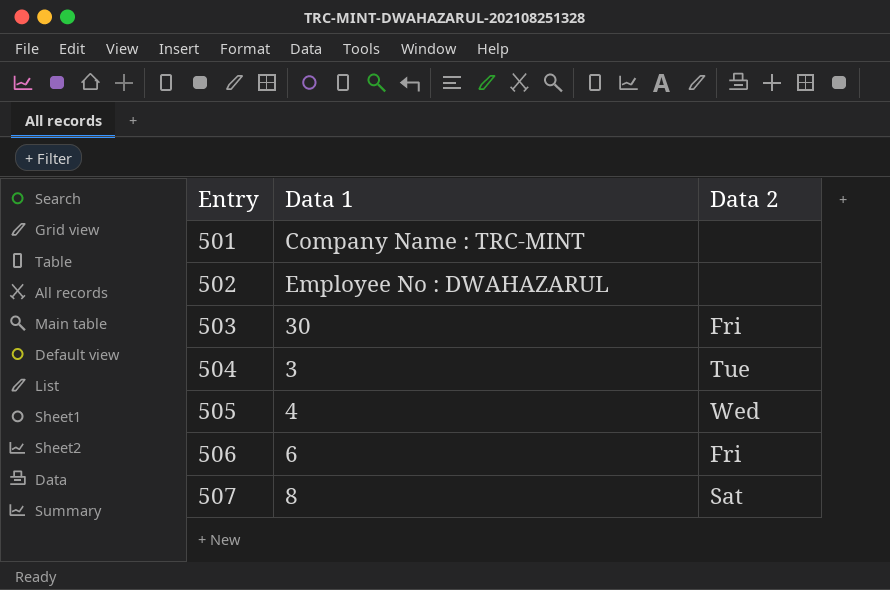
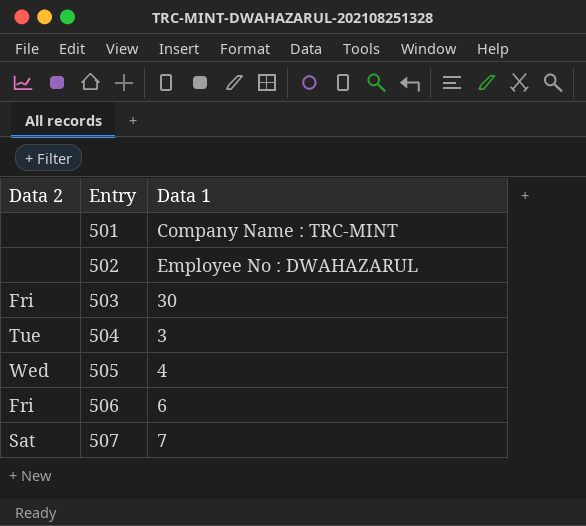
column Data 2 | position: 3 -> 1
507 | Data 1: 8 -> 7

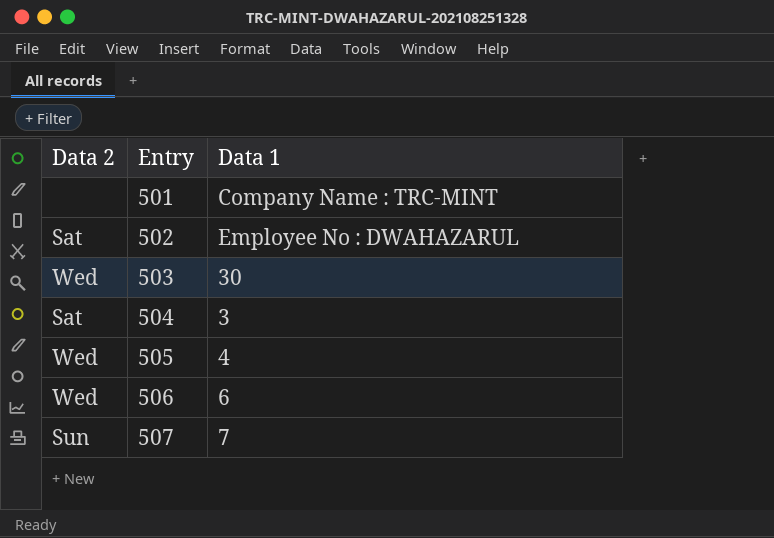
502 | Data 2: none -> Sat
503 | Data 2: Fri -> Wed
504 | Data 2: Tue -> Sat
506 | Data 2: Fri -> Wed
507 | Data 2: Sat -> Sun

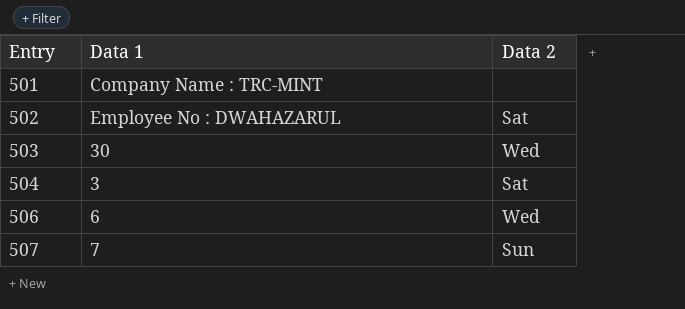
column Data 2 | position: 1 -> 3
row 505: Wed | 4 -> none

